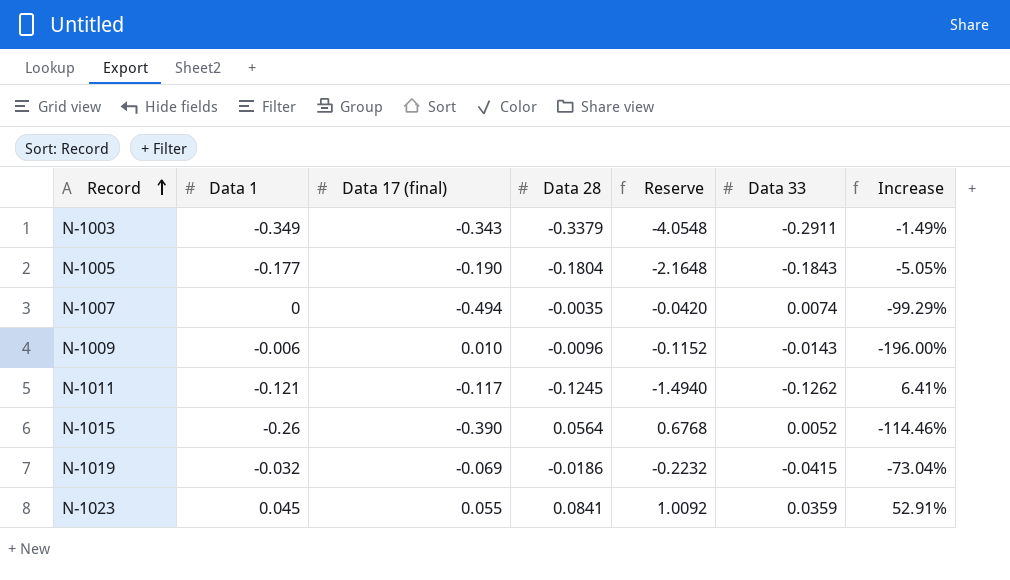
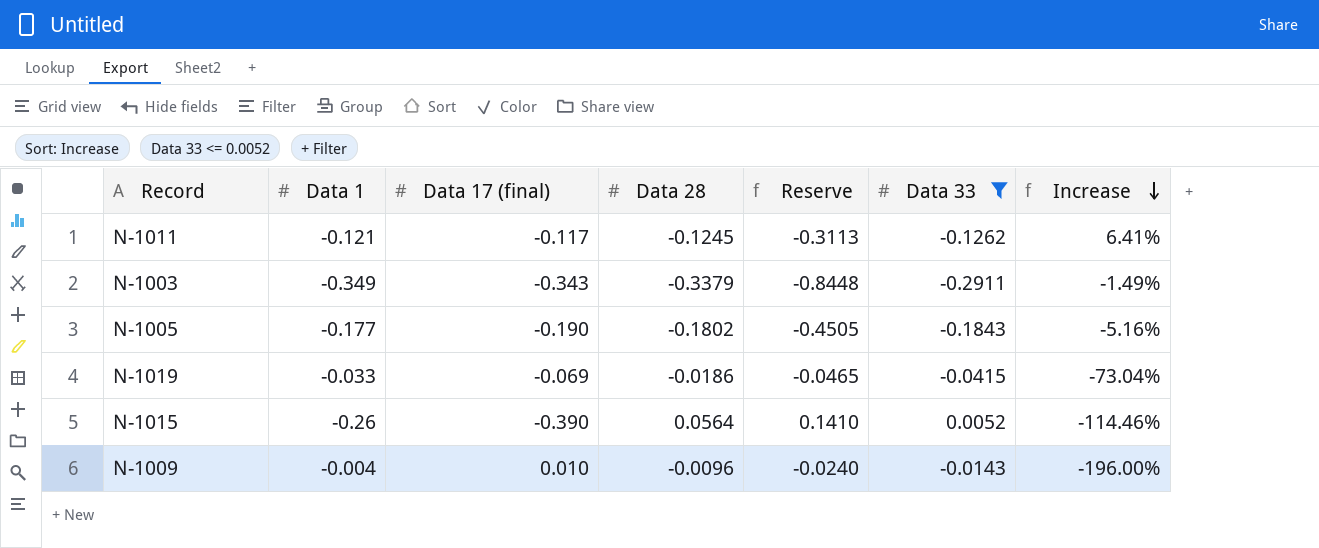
filter: none -> Data 33 <= 0.0052
row order: Record ascending -> Increase descending
column Reserve | formula: [Data 28] * 12 -> [Data 28] * 2.5
N-1005 | Data 28: -0.1804 -> -0.1802
N-1005 | Increase: -5.05% -> -5.16%
N-1019 | Data 1: -0.032 -> -0.033
N-1009 | Data 1: -0.006 -> -0.004

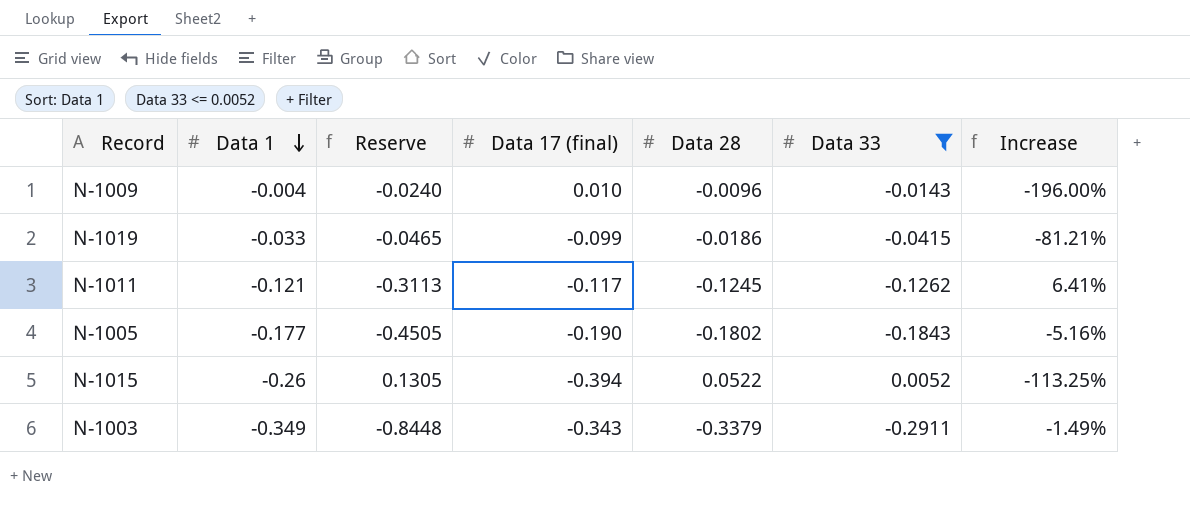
row order: Increase descending -> Data 1 descending
column Reserve | position: 5 -> 3
N-1019 | Data 17 (final): -0.069 -> -0.099
N-1019 | Increase: -73.04% -> -81.21%
N-1015 | Reserve: 0.1410 -> 0.1305
N-1015 | Data 17 (final): -0.390 -> -0.394
N-1015 | Data 28: 0.0564 -> 0.0522
N-1015 | Increase: -114.46% -> -113.25%

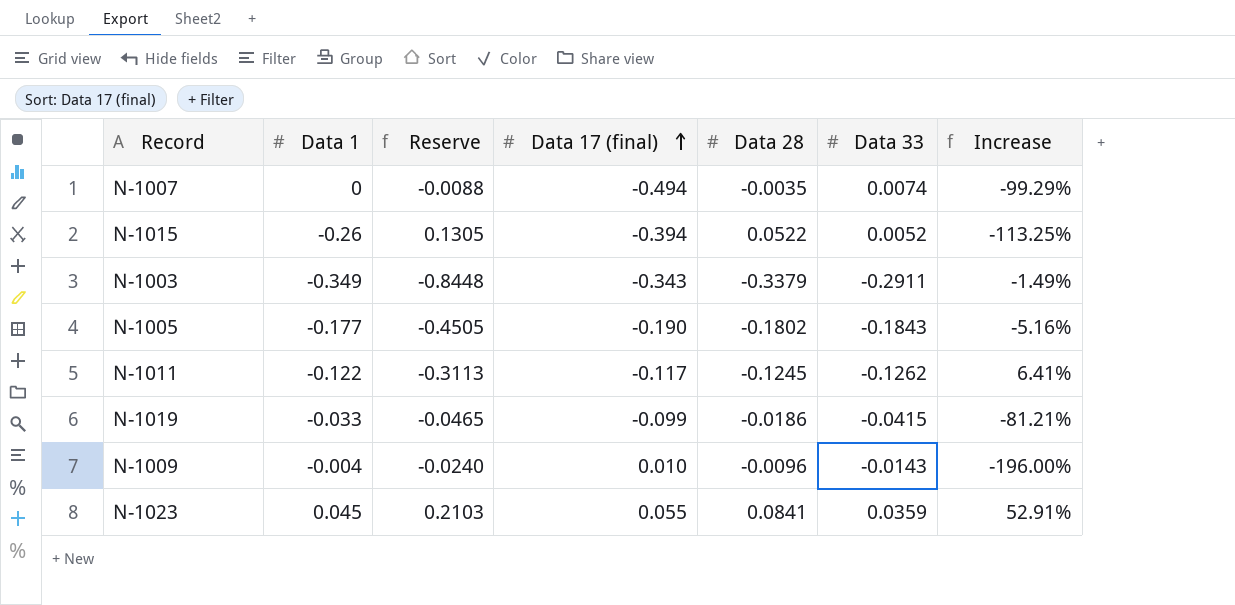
filter: Data 33 <= 0.0052 -> none
row order: Data 1 descending -> Data 17 (final) ascending
N-1011 | Data 1: -0.121 -> -0.122

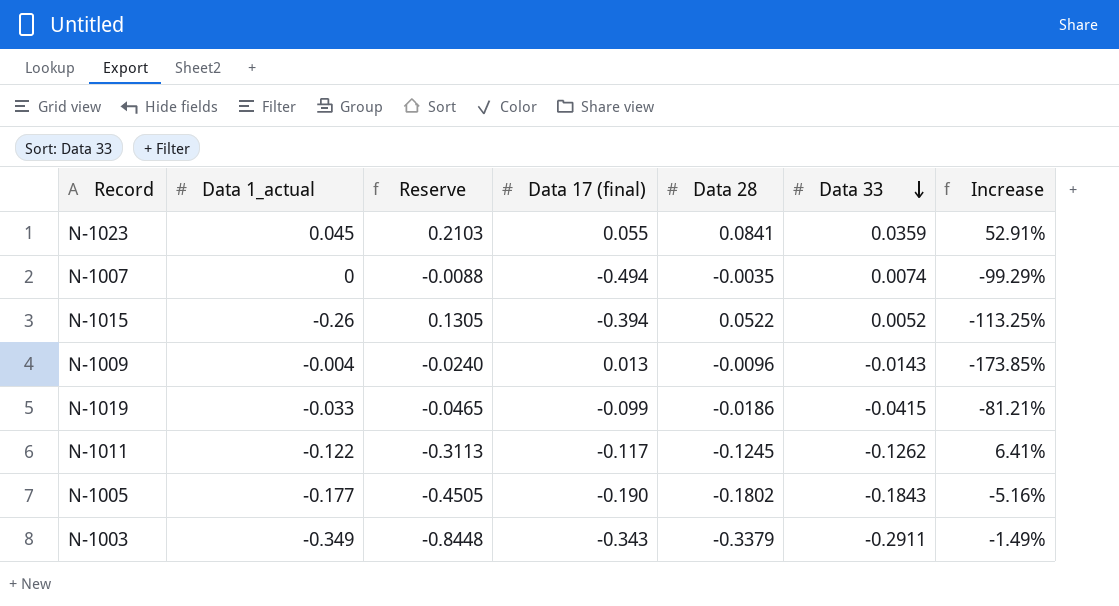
row order: Data 17 (final) ascending -> Data 33 descending
column name: Data 1 -> Data 1_actual
N-1009 | Data 17 (final): 0.010 -> 0.013
N-1009 | Increase: -196.00% -> -173.85%

